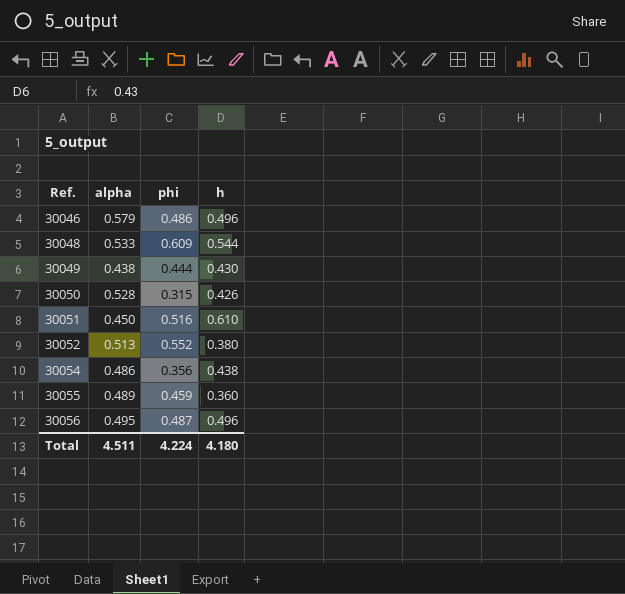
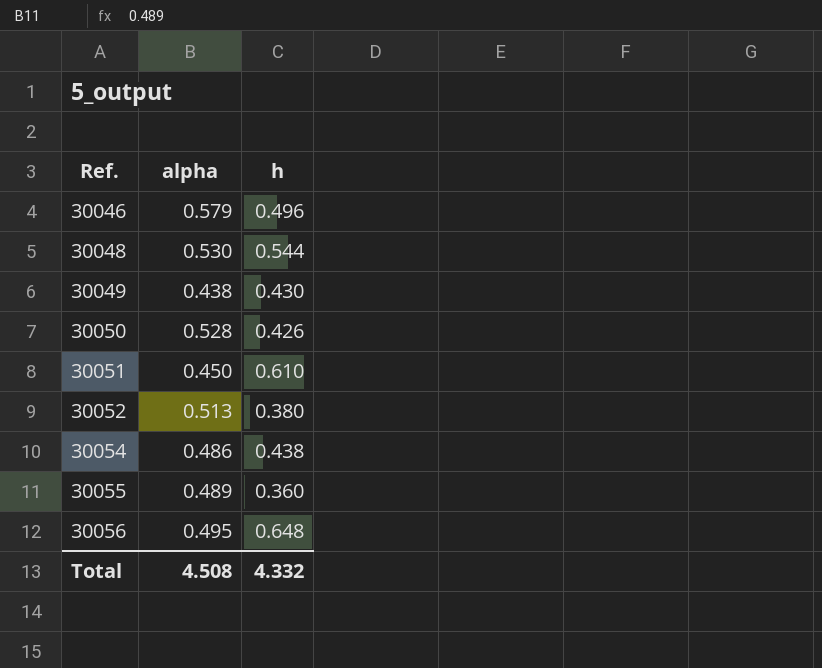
column phi | position: 3 -> none
30048 | alpha: 0.533 -> 0.530
30056 | h: 0.496 -> 0.648
Total | alpha: 4.511 -> 4.508
Total | h: 4.180 -> 4.332

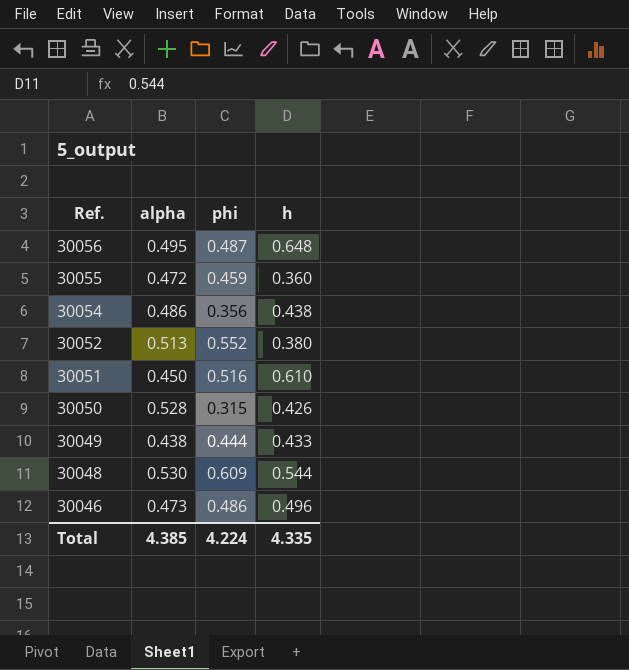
row order: Ref. ascending -> Ref. descending
column phi | position: none -> 3
30055 | alpha: 0.489 -> 0.472
30049 | h: 0.430 -> 0.433
30046 | alpha: 0.579 -> 0.473
Total | alpha: 4.508 -> 4.385
Total | h: 4.332 -> 4.335

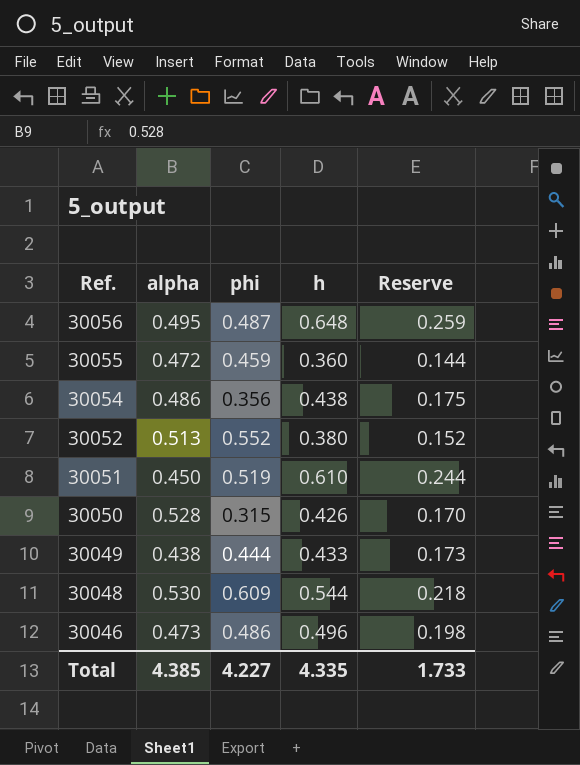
column Reserve | formula: none -> [h] * 0.4
30051 | phi: 0.516 -> 0.519
Total | phi: 4.224 -> 4.227

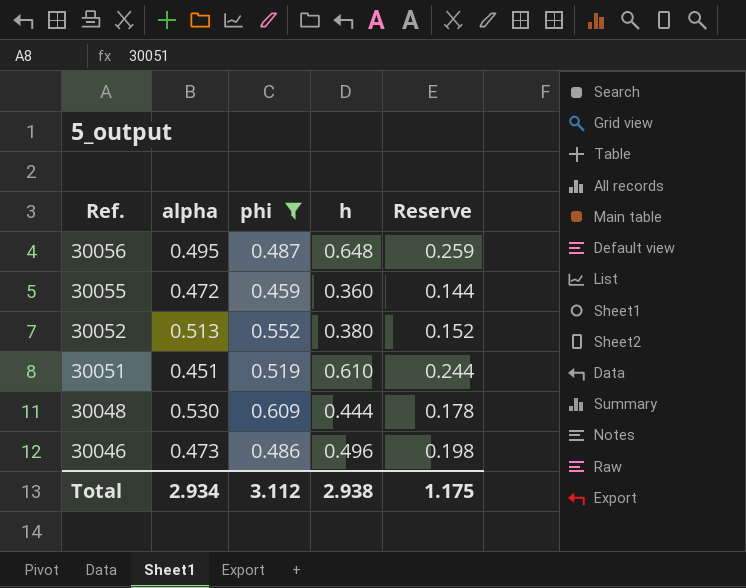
filter: none -> phi >= 0.459
30051 | alpha: 0.450 -> 0.451
30048 | h: 0.544 -> 0.444
30048 | Reserve: 0.218 -> 0.178
Total | alpha: 4.385 -> 2.934
Total | phi: 4.227 -> 3.112
Total | h: 4.335 -> 2.938
Total | Reserve: 1.733 -> 1.175

